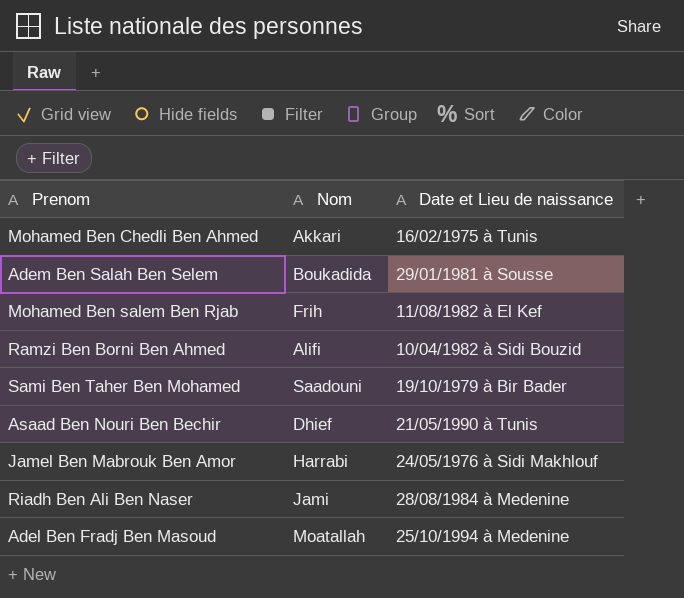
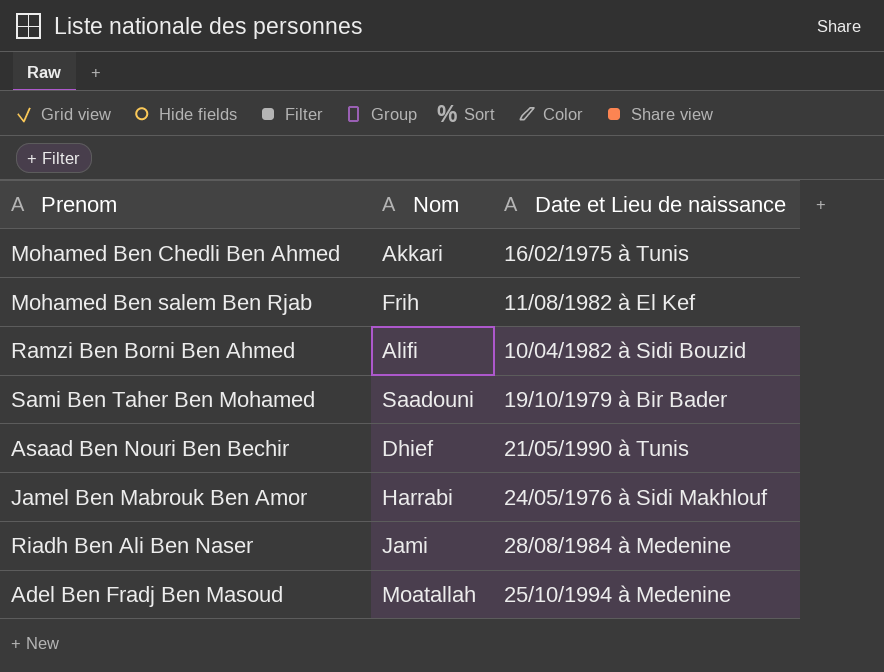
row Adem Ben Salah Ben Selem: Boukadida | 29/01/1981 à Sousse -> none

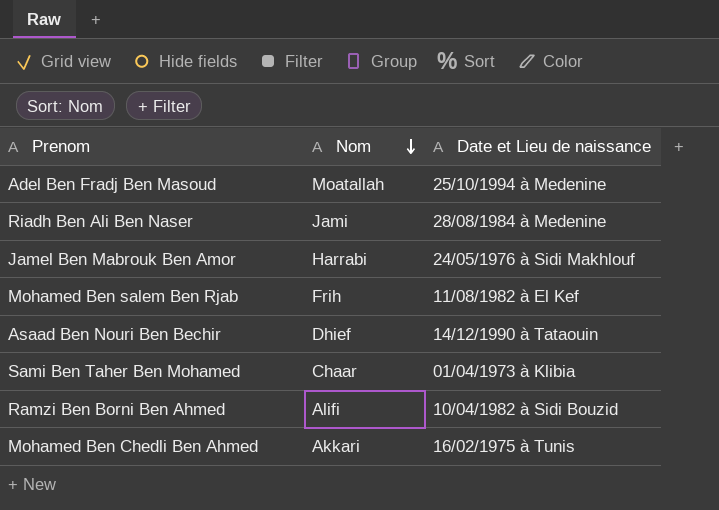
row order: none -> Nom descending
Asaad Ben Nouri Ben Bechir | Date et Lieu de naissance: 21/05/1990 à Tunis -> 14/12/1990 à Tataouin
Sami Ben Taher Ben Mohamed | Nom: Saadouni -> Chaar
Sami Ben Taher Ben Mohamed | Date et Lieu de naissance: 19/10/1979 à Bir Bader -> 01/04/1973 à Klibia

